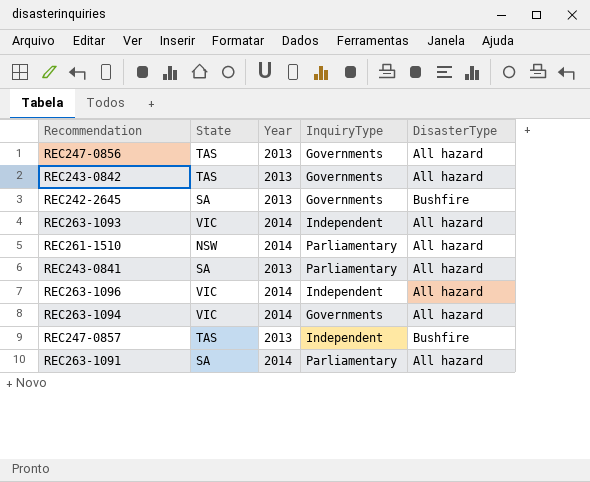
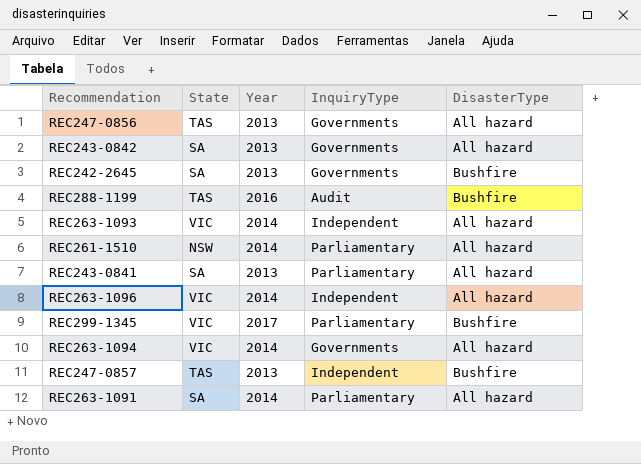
REC243-0842 | State: TAS -> SA
row REC288-1199: none -> TAS | 2016 | Audit | Bushfire
row REC299-1345: none -> VIC | 2017 | Parliamentary | Bushfire

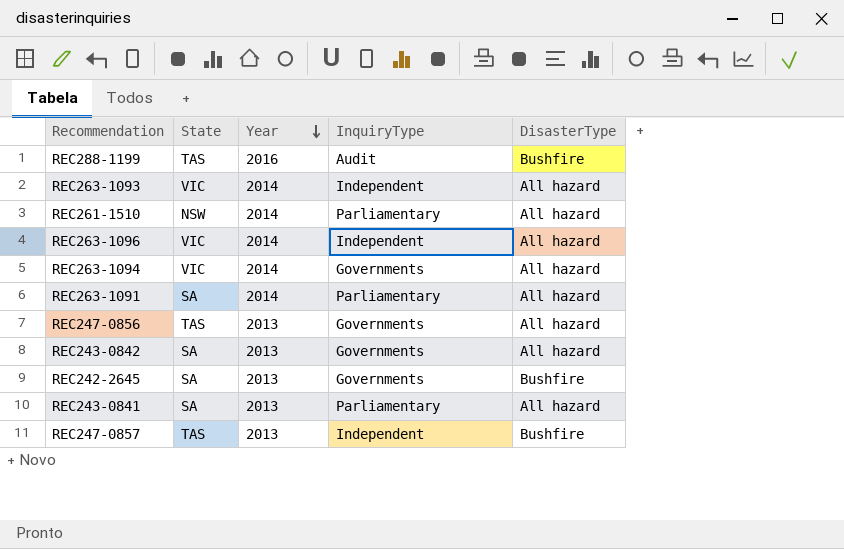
row order: none -> Year descending
row REC299-1345: VIC | 2017 | Parliamentary | Bushfire -> none

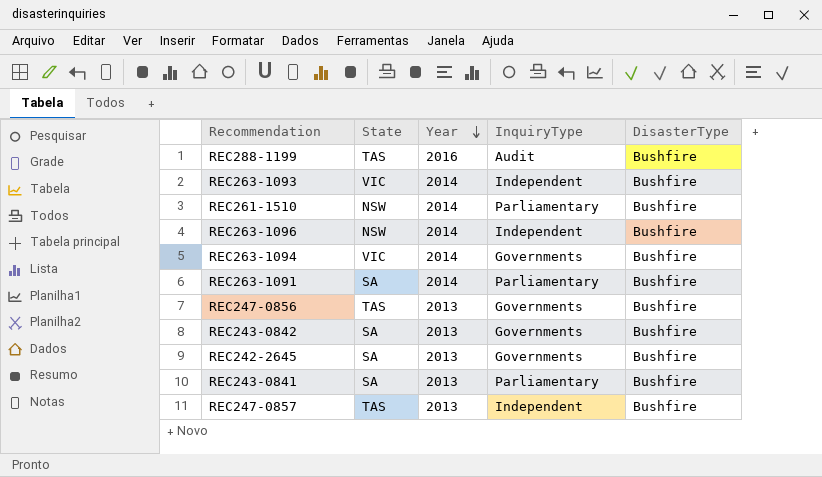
REC263-1093 | DisasterType: All hazard -> Bushfire
REC261-1510 | DisasterType: All hazard -> Bushfire
REC263-1096 | State: VIC -> NSW
REC263-1096 | DisasterType: All hazard -> Bushfire
REC263-1094 | DisasterType: All hazard -> Bushfire
REC263-1091 | DisasterType: All hazard -> Bushfire
REC247-0856 | DisasterType: All hazard -> Bushfire
REC243-0842 | DisasterType: All hazard -> Bushfire
REC243-0841 | DisasterType: All hazard -> Bushfire

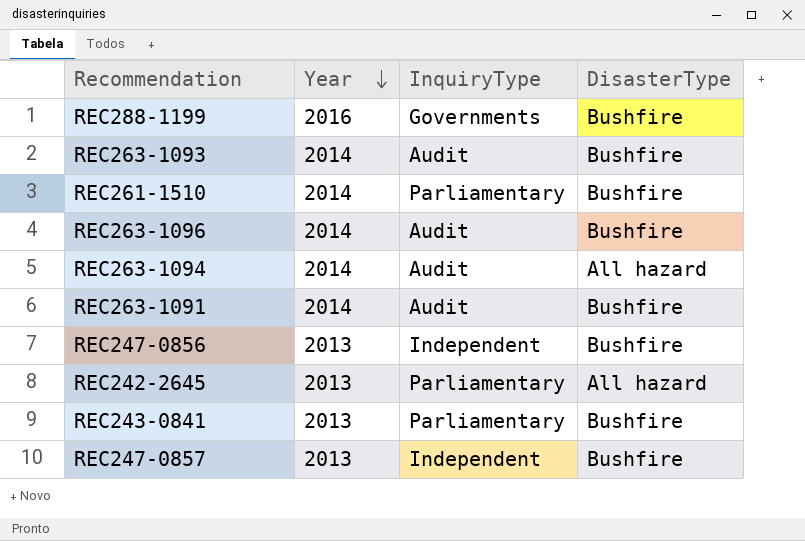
column State | position: 2 -> none
row REC243-0842: SA | 2013 | Governments | Bushfire -> none
REC288-1199 | InquiryType: Audit -> Governments
REC263-1093 | InquiryType: Independent -> Audit
REC263-1096 | InquiryType: Independent -> Audit
REC263-1094 | InquiryType: Governments -> Audit
REC263-1094 | DisasterType: Bushfire -> All hazard
REC263-1091 | InquiryType: Parliamentary -> Audit
REC247-0856 | InquiryType: Governments -> Independent
REC242-2645 | InquiryType: Governments -> Parliamentary
REC242-2645 | DisasterType: Bushfire -> All hazard

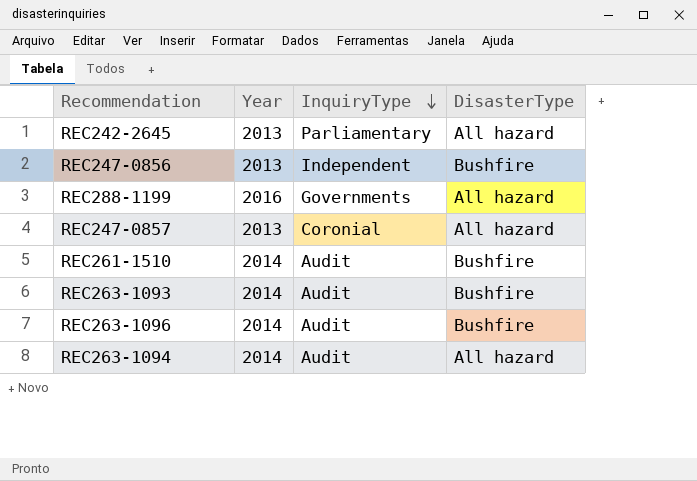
row order: Year descending -> InquiryType descending
row REC263-1091: 2014 | Audit | Bushfire -> none
row REC243-0841: 2013 | Parliamentary | Bushfire -> none
REC288-1199 | DisasterType: Bushfire -> All hazard
REC247-0857 | InquiryType: Independent -> Coronial
REC247-0857 | DisasterType: Bushfire -> All hazard
REC261-1510 | InquiryType: Parliamentary -> Audit

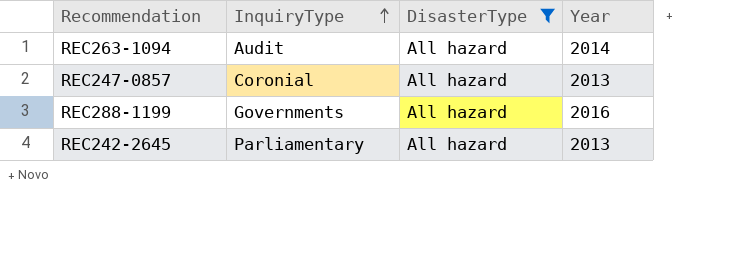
filter: none -> DisasterType = All hazard
row order: InquiryType descending -> InquiryType ascending
column Year | position: 2 -> 4

